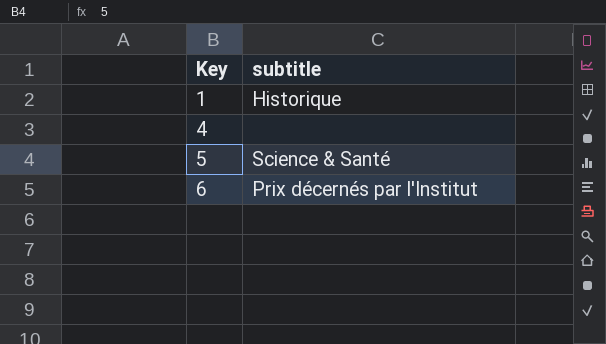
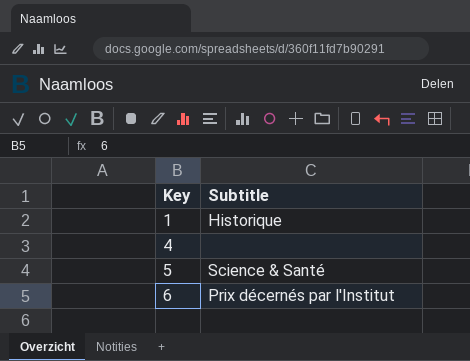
column name: subtitle -> Subtitle

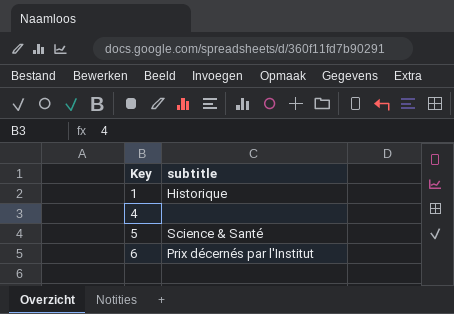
column name: Subtitle -> subtitle

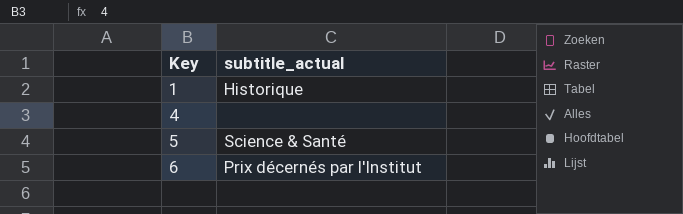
column name: subtitle -> subtitle_actual

